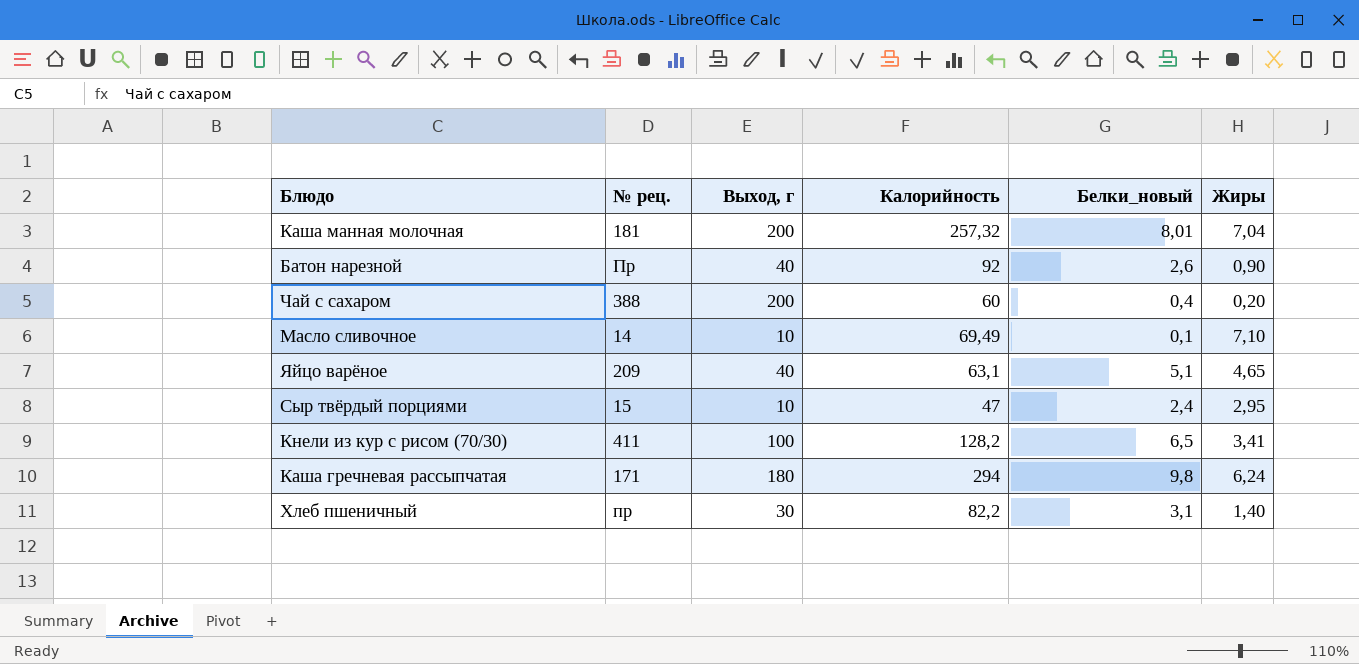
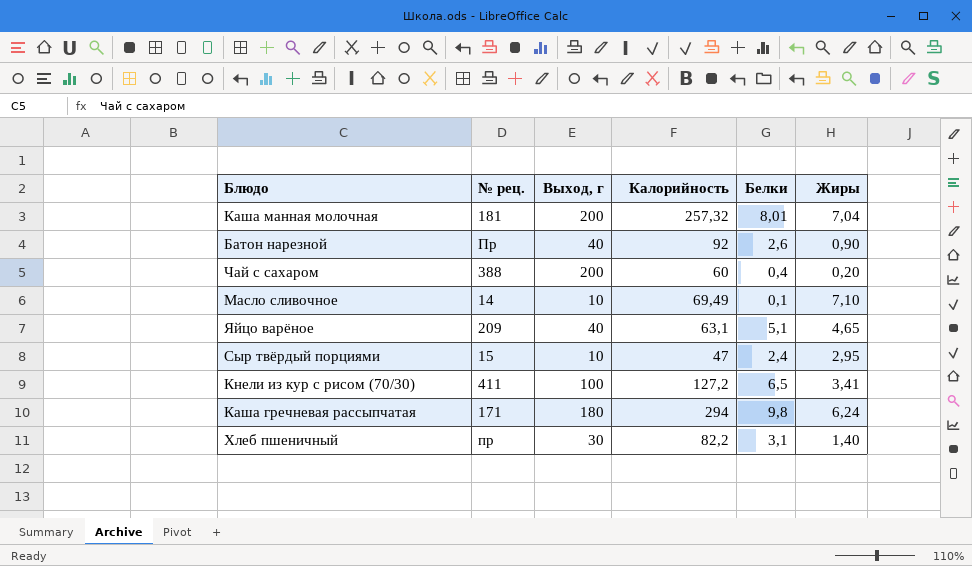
column name: Белки_новый -> Белки
Кнели из кур с рисом (70/30) | Калорийность: 128,2 -> 127,2

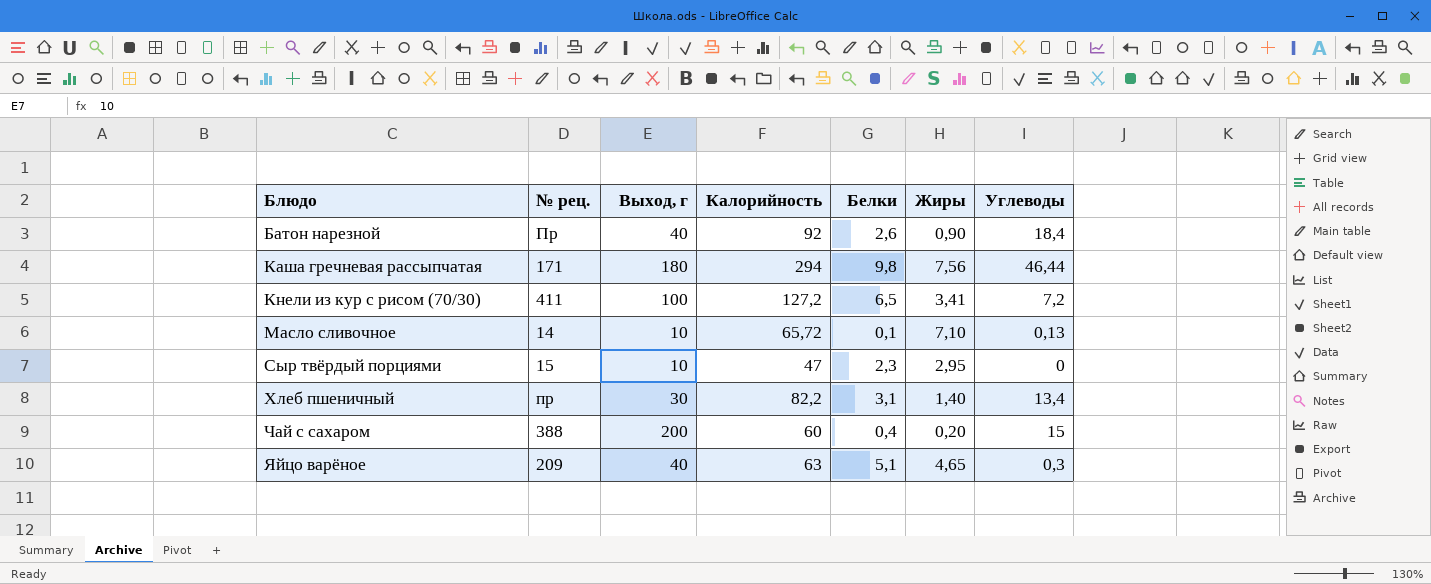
row order: none -> Блюдо ascending
column Углеводы | position: none -> 7
row Каша манная молочная: 181 | 200 | 257,32 | 8,01 | 7,04 -> none
Каша гречневая рассыпчатая | Жиры: 6,24 -> 7,56
Масло сливочное | Калорийность: 69,49 -> 65,72
Сыр твёрдый порциями | Белки: 2,4 -> 2,3
Яйцо варёное | Калорийность: 63,1 -> 63

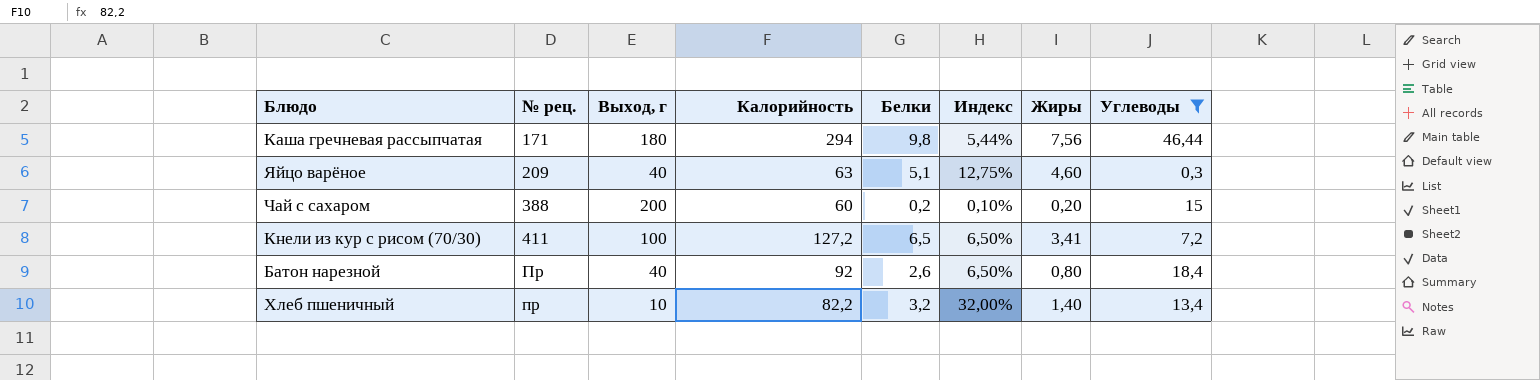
filter: none -> Углеводы >= 0,3
row order: Блюдо ascending -> № рец. ascending
column Индекс | formula: none -> [Белки] / [Выход, г]
Яйцо варёное | Жиры: 4,65 -> 4,60
Чай с сахаром | Белки: 0,4 -> 0,2
Батон нарезной | Жиры: 0,90 -> 0,80
Хлеб пшеничный | Выход, г: 30 -> 10
Хлеб пшеничный | Белки: 3,1 -> 3,2

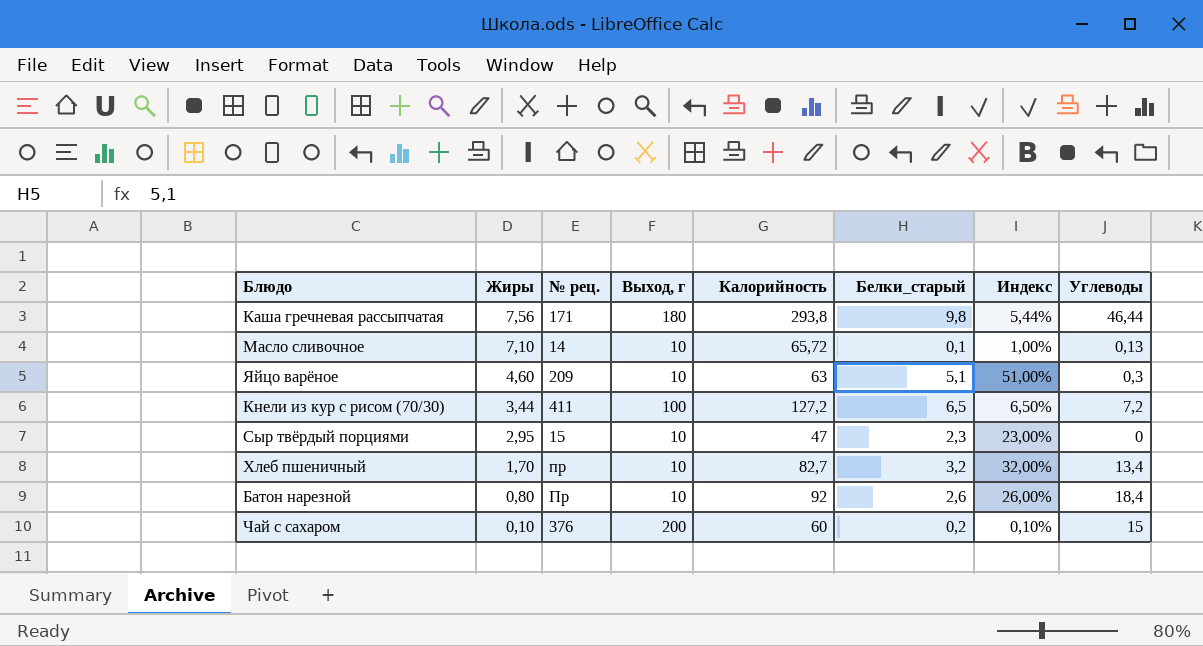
filter: Углеводы >= 0,3 -> none
row order: № рец. ascending -> Жиры descending
column Жиры | position: 7 -> 2
column name: Белки -> Белки_старый
Каша гречневая рассыпчатая | Калорийность: 294 -> 293,8
Яйцо варёное | Выход, г: 40 -> 10
Яйцо варёное | Индекс: 12,75% -> 51,00%
Кнели из кур с рисом (70/30) | Жиры: 3,41 -> 3,44
Хлеб пшеничный | Жиры: 1,40 -> 1,70
Хлеб пшеничный | Калорийность: 82,2 -> 82,7
Батон нарезной | Выход, г: 40 -> 10
Батон нарезной | Индекс: 6,50% -> 26,00%
Чай с сахаром | Жиры: 0,20 -> 0,10
Чай с сахаром | № рец.: 388 -> 376

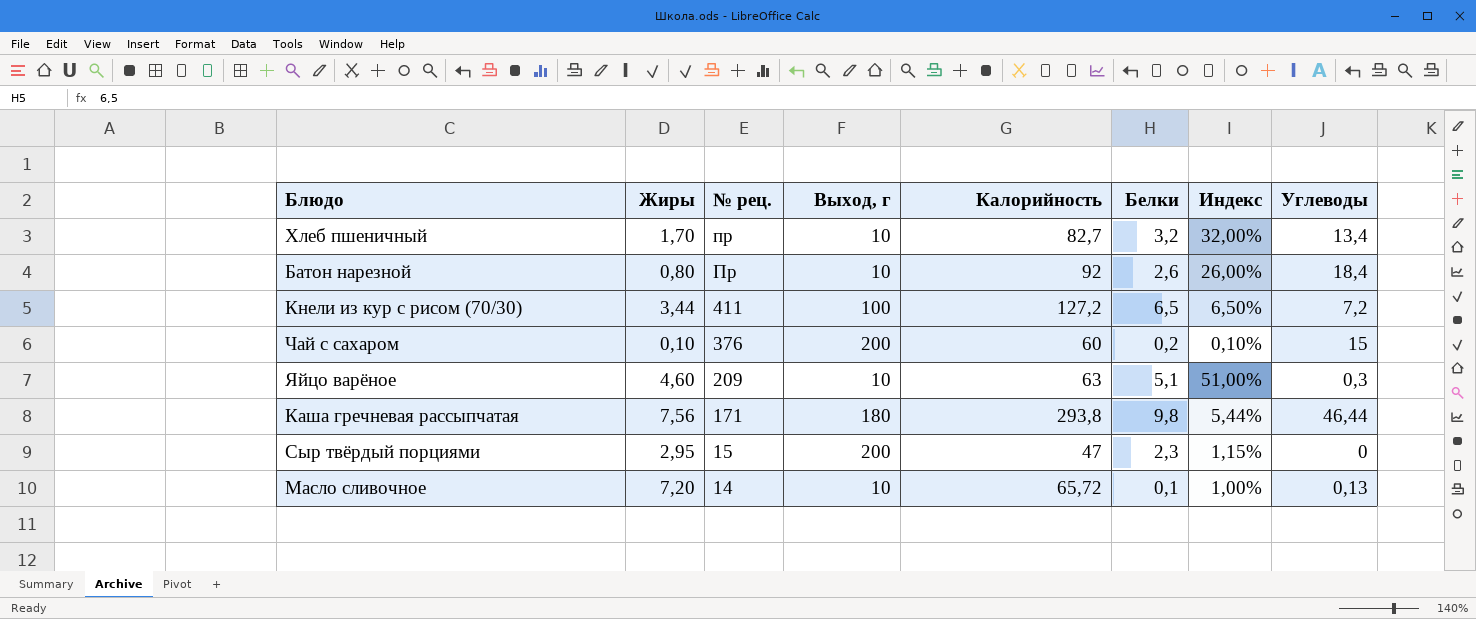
row order: Жиры descending -> № рец. descending
column name: Белки_старый -> Белки
Сыр твёрдый порциями | Выход, г: 10 -> 200
Сыр твёрдый порциями | Индекс: 23,00% -> 1,15%
Масло сливочное | Жиры: 7,10 -> 7,20

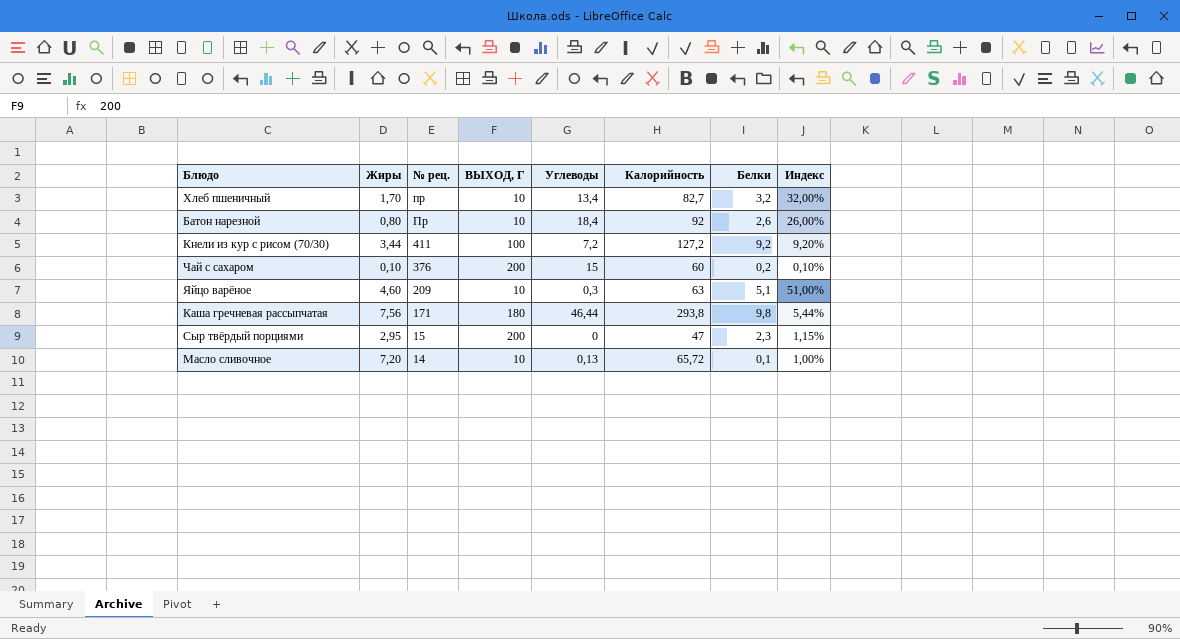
column name: Выход, г -> ВЫХОД, Г
column Углеводы | position: 8 -> 5
Кнели из кур с рисом (70/30) | Белки: 6,5 -> 9,2
Кнели из кур с рисом (70/30) | Индекс: 6,50% -> 9,20%

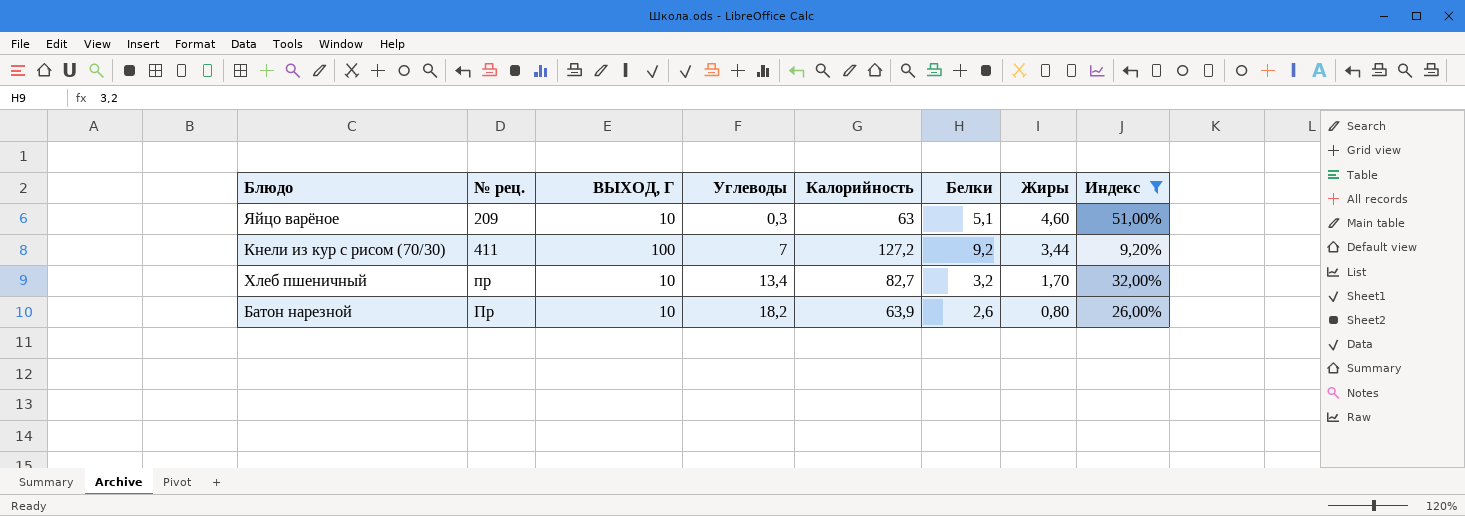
filter: none -> Индекс >= 9,20%
row order: № рец. descending -> № рец. ascending
column Жиры | position: 2 -> 7
Кнели из кур с рисом (70/30) | Углеводы: 7,2 -> 7
Батон нарезной | Углеводы: 18,4 -> 18,2
Батон нарезной | Калорийность: 92 -> 63,9

